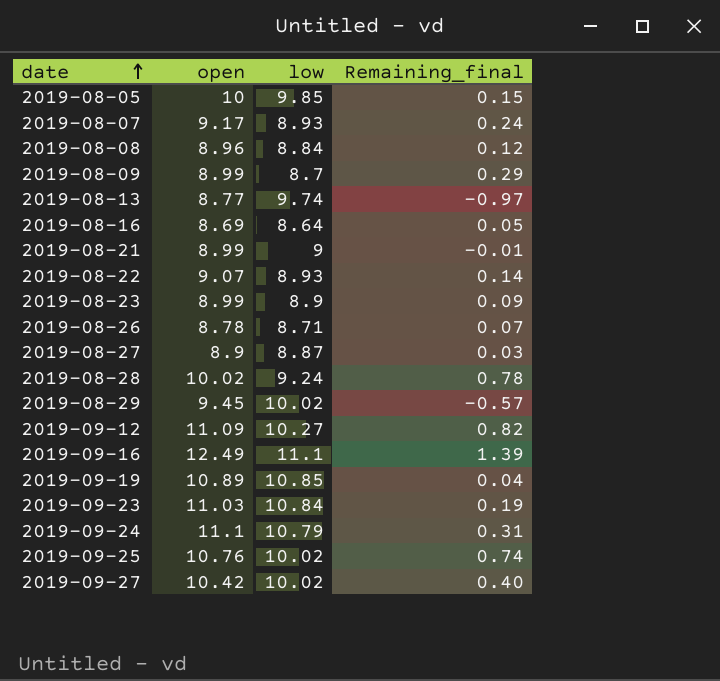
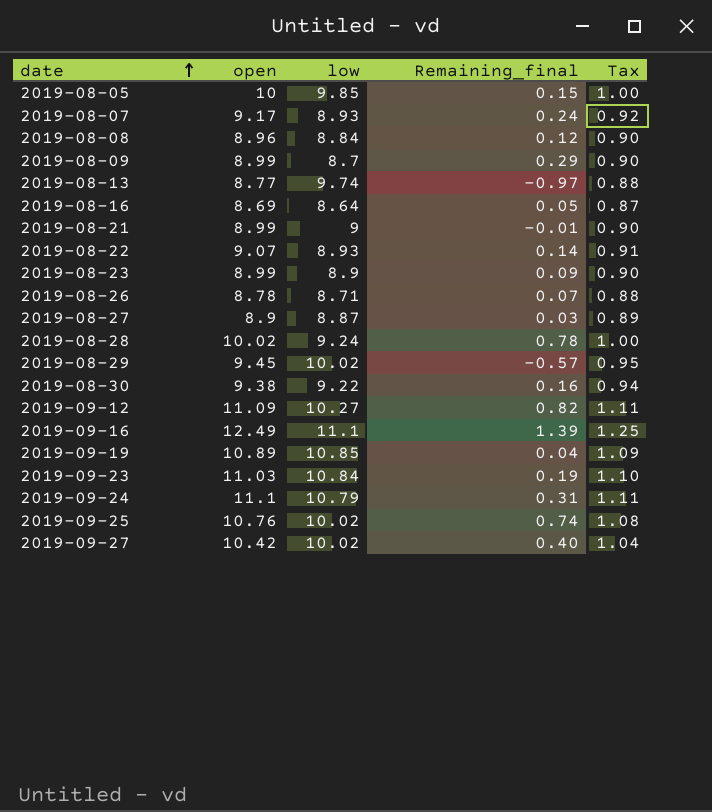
column Tax | formula: none -> [open] * 0.1
row 2019-08-30: none -> 9.38 | 9.22 | 0.16 | 0.94

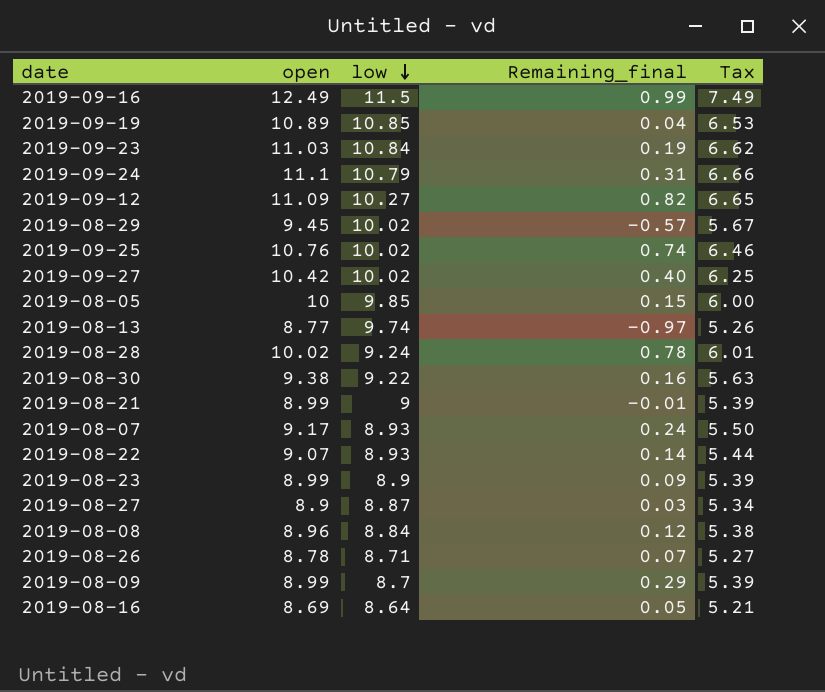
row order: date ascending -> low descending
column Tax | formula: [open] * 0.1 -> [open] * 0.6
2019-09-16 | low: 11.1 -> 11.5
2019-09-16 | Remaining_final: 1.39 -> 0.99

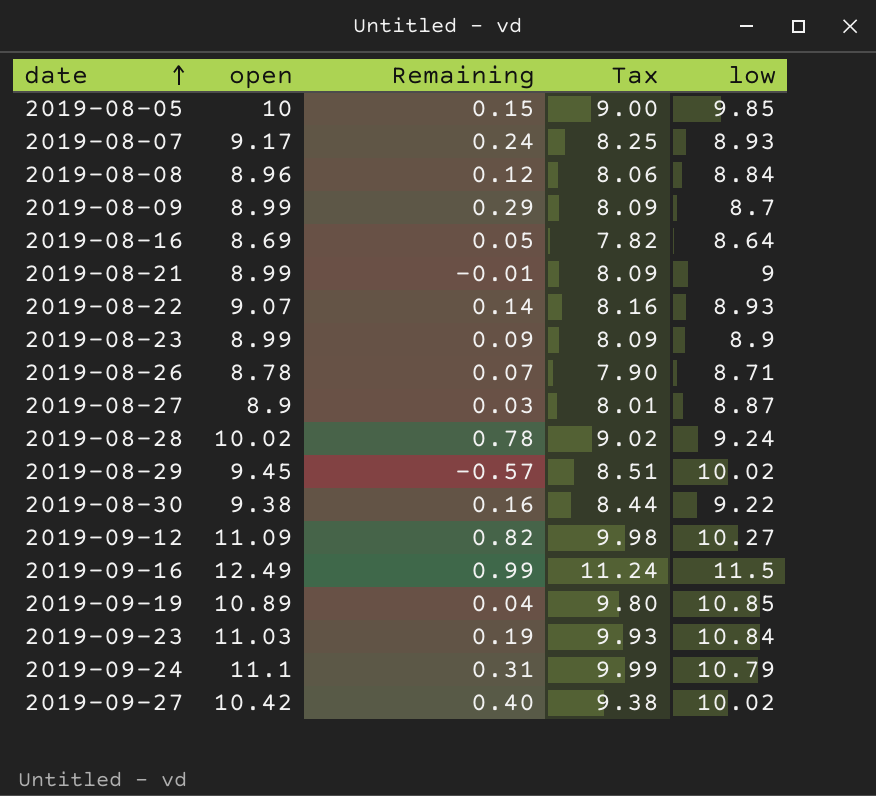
row order: low descending -> date ascending
column name: Remaining_final -> Remaining
column Tax | formula: [open] * 0.6 -> [open] * 0.9
column low | position: 3 -> 5
row 2019-09-25: 10.76 | 10.02 | 0.74 | 6.46 -> none
row 2019-08-13: 8.77 | 9.74 | -0.97 | 5.26 -> none

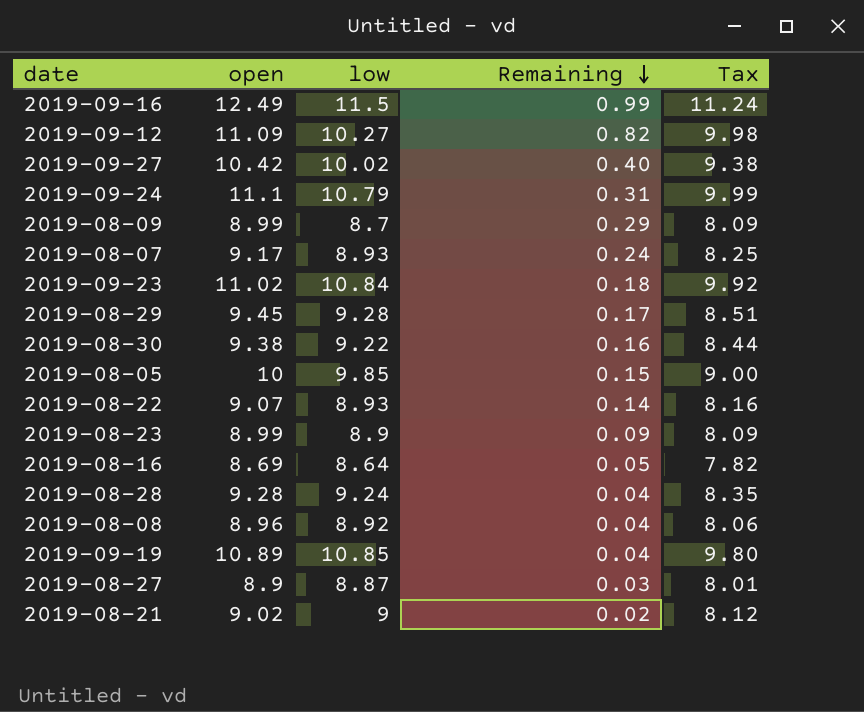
row order: date ascending -> Remaining descending
column low | position: 5 -> 3
row 2019-08-26: 8.78 | 0.07 | 7.90 | 8.71 -> none
2019-09-23 | open: 11.03 -> 11.02
2019-09-23 | Remaining: 0.19 -> 0.18
2019-09-23 | Tax: 9.93 -> 9.92
2019-08-29 | low: 10.02 -> 9.28
2019-08-29 | Remaining: -0.57 -> 0.17
2019-08-28 | open: 10.02 -> 9.28
2019-08-28 | Remaining: 0.78 -> 0.04
2019-08-28 | Tax: 9.02 -> 8.35
2019-08-08 | low: 8.84 -> 8.92
2019-08-08 | Remaining: 0.12 -> 0.04
2019-08-21 | open: 8.99 -> 9.02
2019-08-21 | Remaining: -0.01 -> 0.02
2019-08-21 | Tax: 8.09 -> 8.12

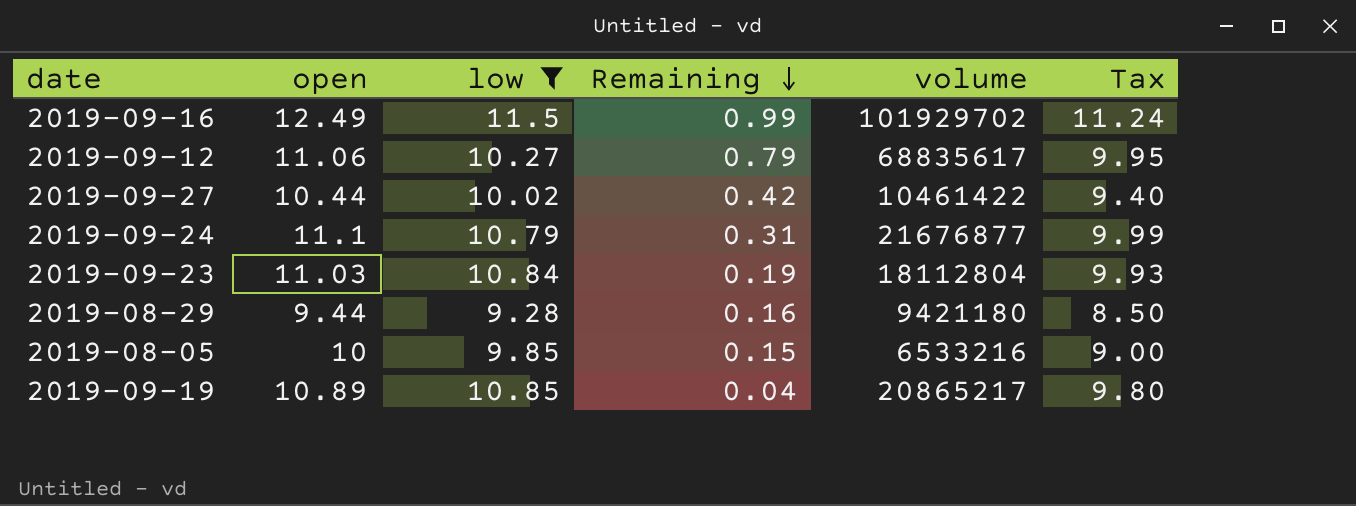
filter: none -> low >= 9.28
column volume | position: none -> 5
2019-09-12 | open: 11.09 -> 11.06
2019-09-12 | Remaining: 0.82 -> 0.79
2019-09-12 | Tax: 9.98 -> 9.95
2019-09-27 | open: 10.42 -> 10.44
2019-09-27 | Remaining: 0.40 -> 0.42
2019-09-27 | Tax: 9.38 -> 9.40
2019-09-23 | open: 11.02 -> 11.03
2019-09-23 | Remaining: 0.18 -> 0.19
2019-09-23 | Tax: 9.92 -> 9.93
2019-08-29 | open: 9.45 -> 9.44
2019-08-29 | Remaining: 0.17 -> 0.16
2019-08-29 | Tax: 8.51 -> 8.50

